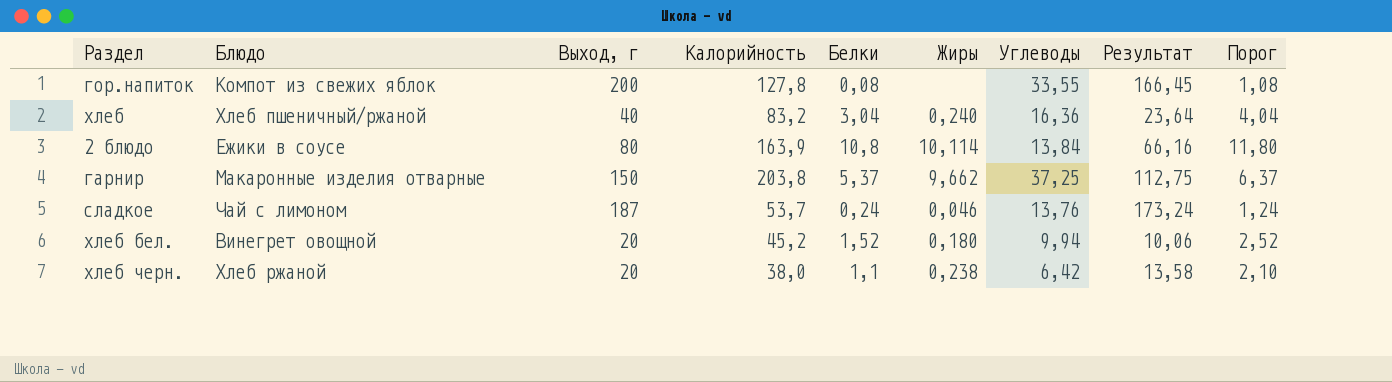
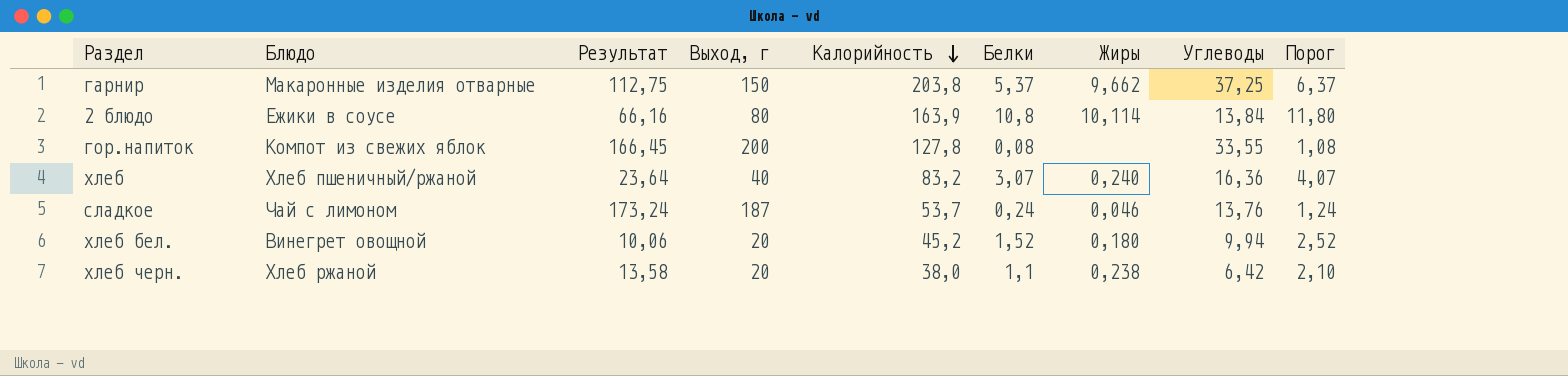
row order: none -> Калорийность descending
column Результат | position: 8 -> 3
хлеб | Белки: 3,04 -> 3,07
хлеб | Порог: 4,04 -> 4,07

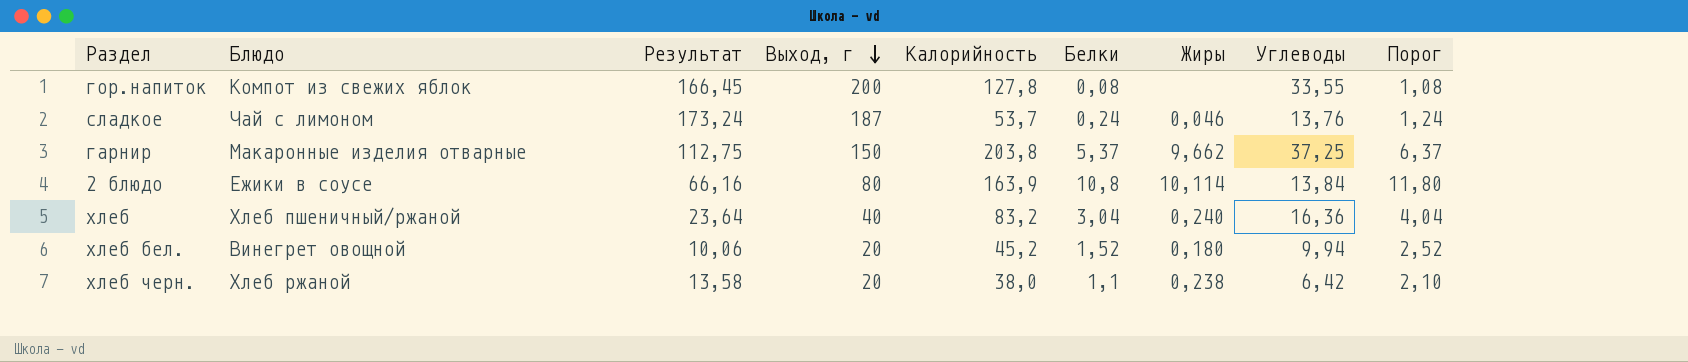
row order: Калорийность descending -> Выход, г descending
хлеб | Белки: 3,07 -> 3,04
хлеб | Порог: 4,07 -> 4,04

